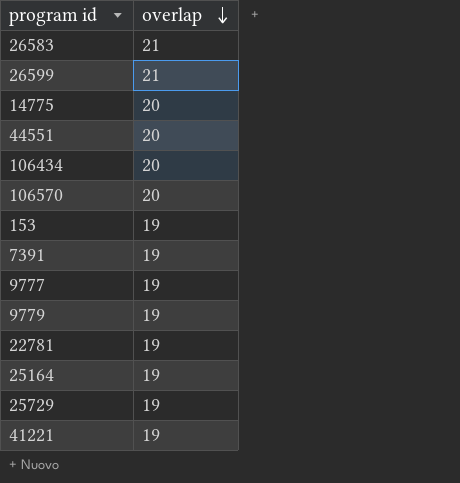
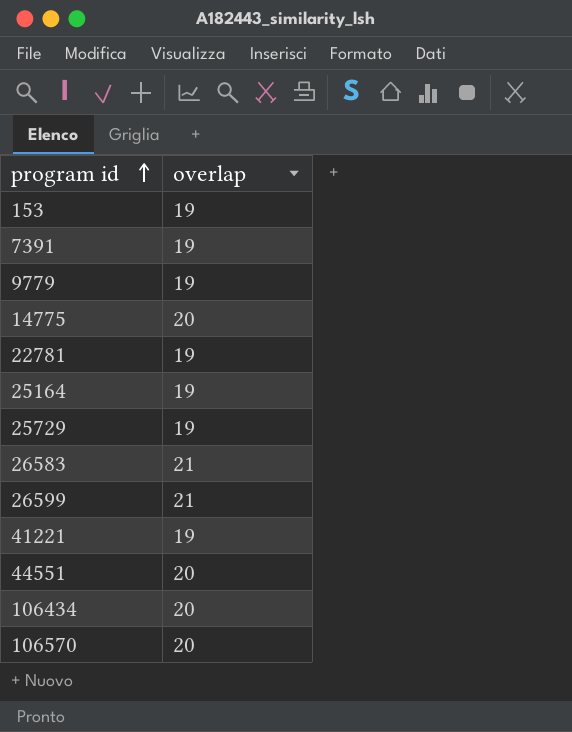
row order: overlap descending -> program id ascending
row 9777: 19 -> none

